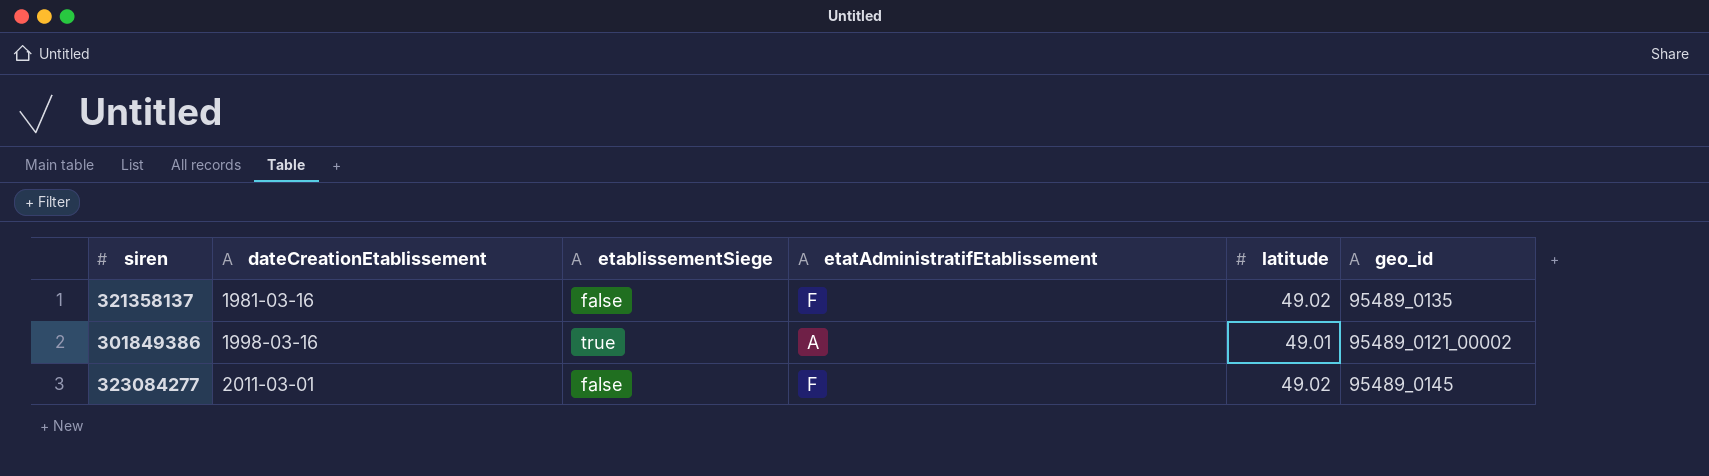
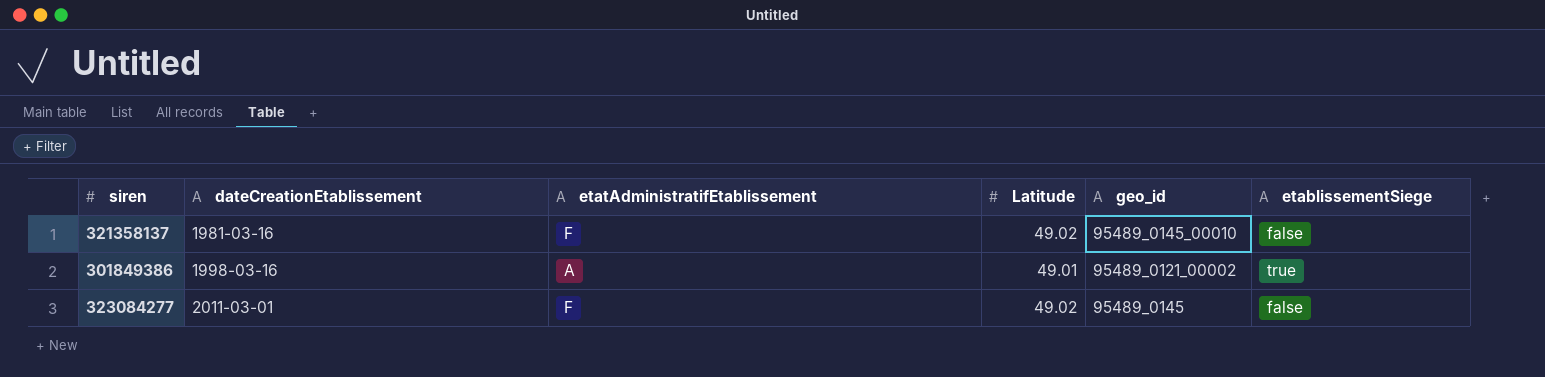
column name: latitude -> Latitude
column etablissementSiege | position: 3 -> 6
321358137 | geo_id: 95489_0135 -> 95489_0145_00010

